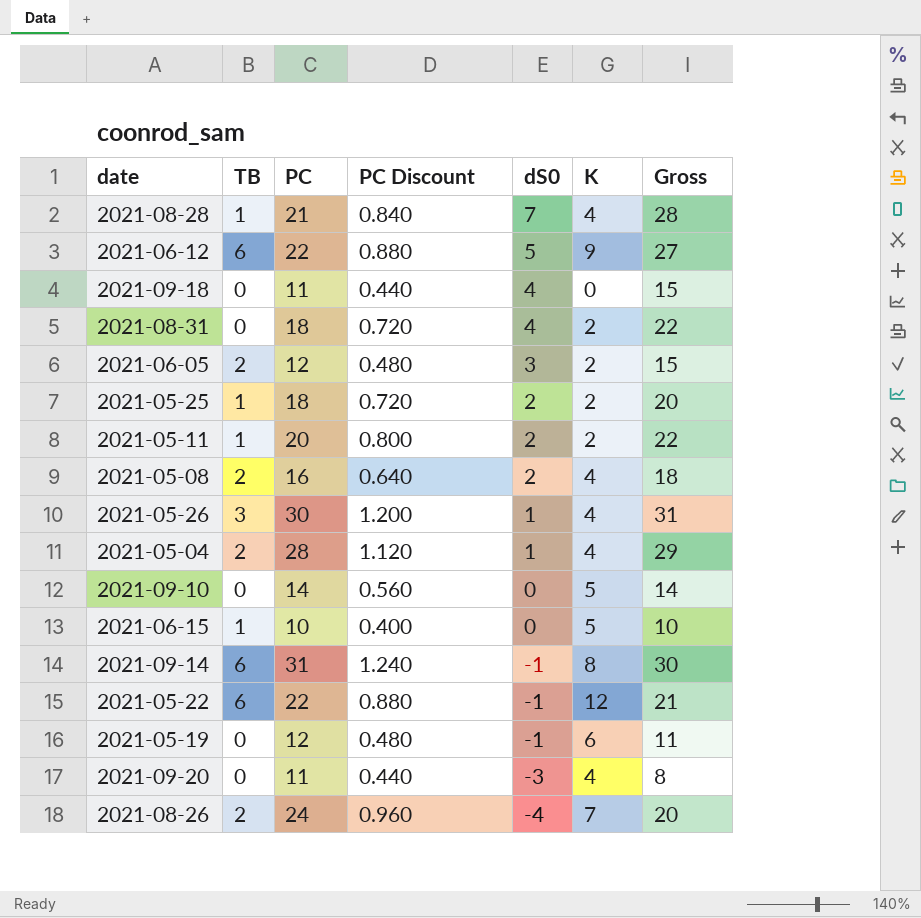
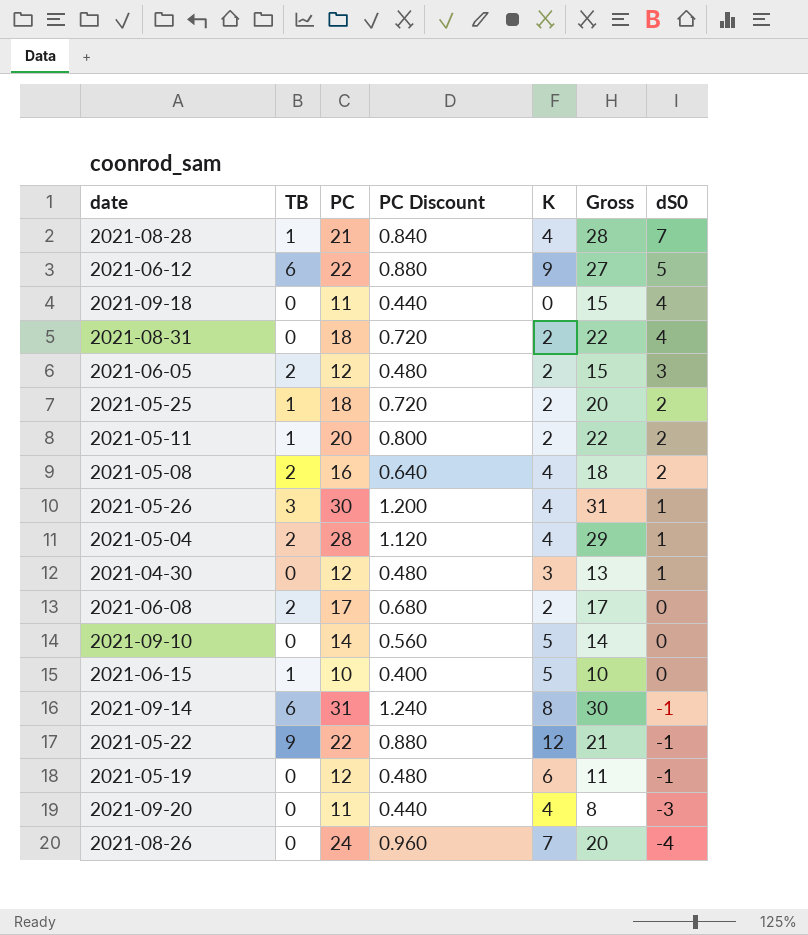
column dS0 | position: 5 -> 7
row 2021-04-30: none -> 0 | 12 | 0.480 | 3 | 13 | 1
row 2021-06-08: none -> 2 | 17 | 0.680 | 2 | 17 | 0
2021-05-22 | TB: 6 -> 9
2021-08-26 | TB: 2 -> 0

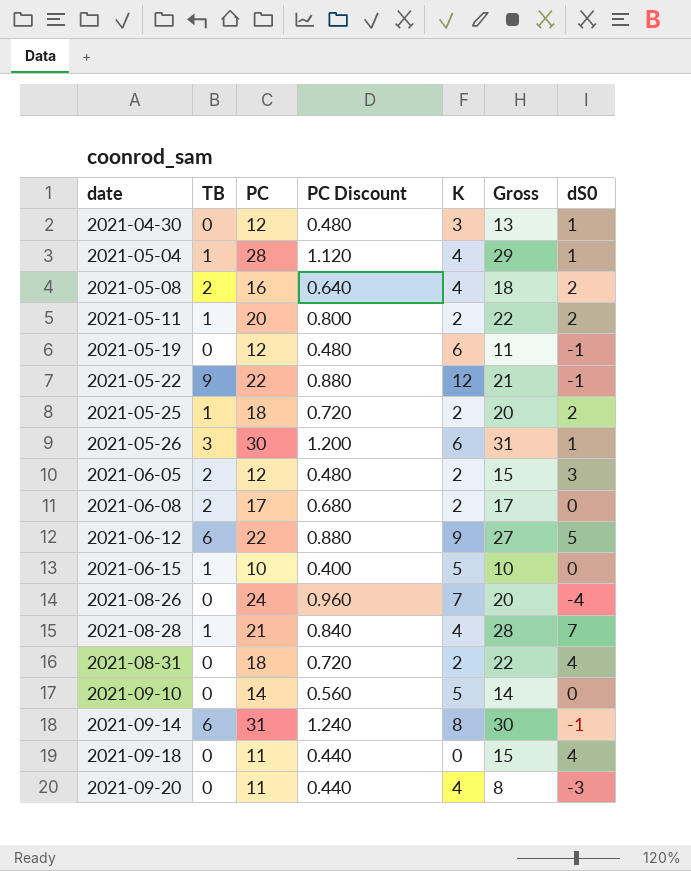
row order: dS0 descending -> date ascending
2021-05-04 | TB: 2 -> 1
2021-05-26 | K: 4 -> 6

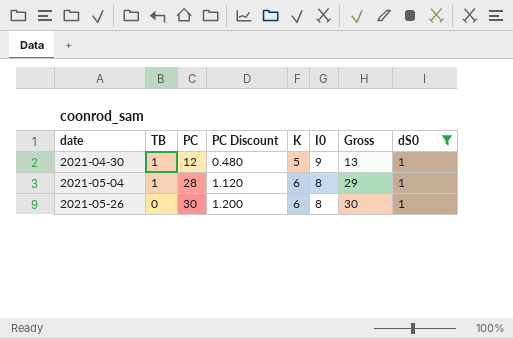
filter: none -> dS0 = 1
column I0 | position: none -> 6
column Gross | formula: [PC] + [dS0] -> [TB] + [PC]
2021-04-30 | TB: 0 -> 1
2021-04-30 | K: 3 -> 5
2021-05-04 | K: 4 -> 6
2021-05-26 | TB: 3 -> 0

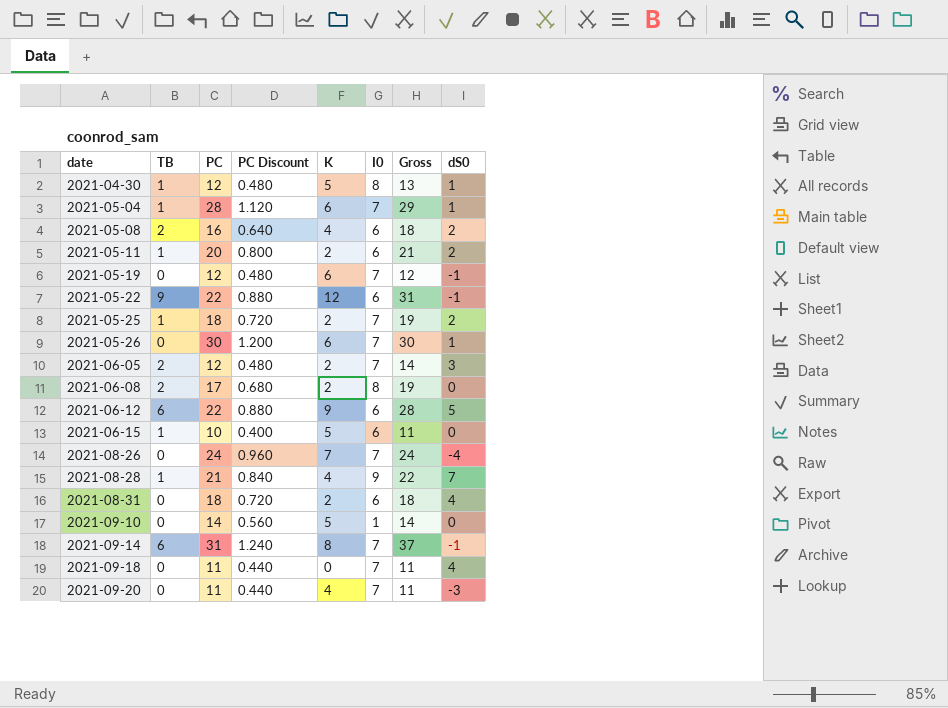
filter: dS0 = 1 -> none
2021-04-30 | I0: 9 -> 8
2021-05-04 | I0: 8 -> 7
2021-05-26 | I0: 8 -> 7

